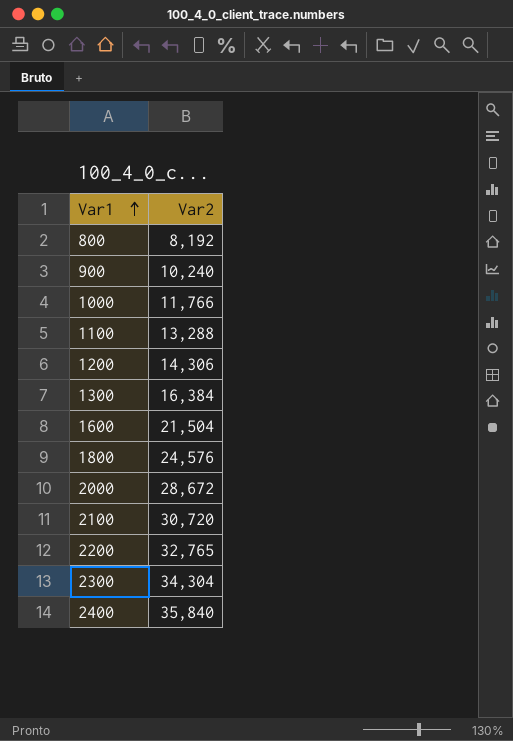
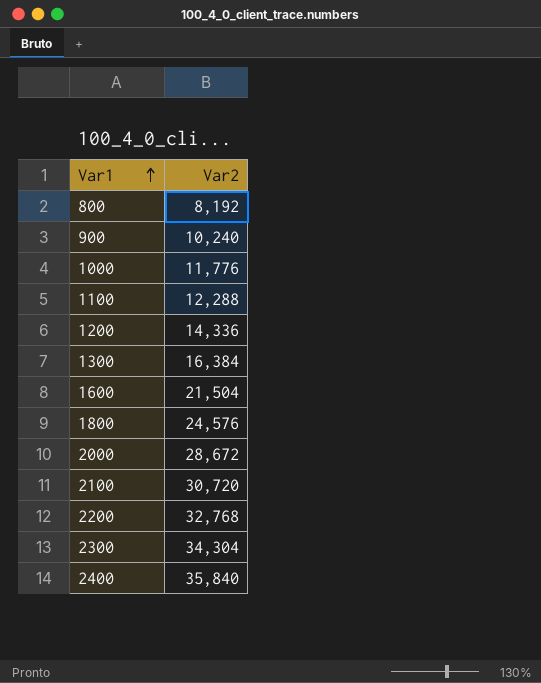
1000 | Var2: 11,766 -> 11,776
1100 | Var2: 13,288 -> 12,288
1200 | Var2: 14,306 -> 14,336
2200 | Var2: 32,765 -> 32,768

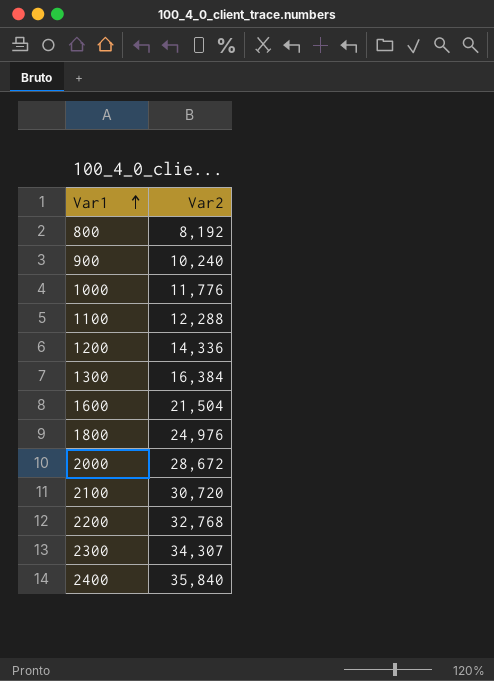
1800 | Var2: 24,576 -> 24,976
2300 | Var2: 34,304 -> 34,307

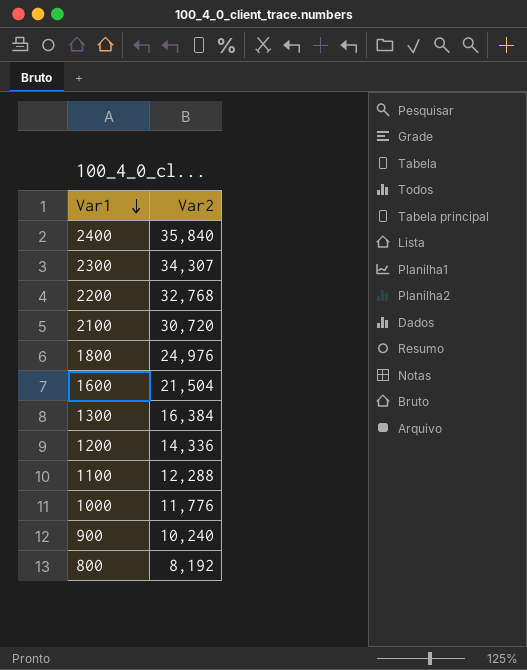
row order: Var1 ascending -> Var1 descending
row 2000: 28,672 -> none

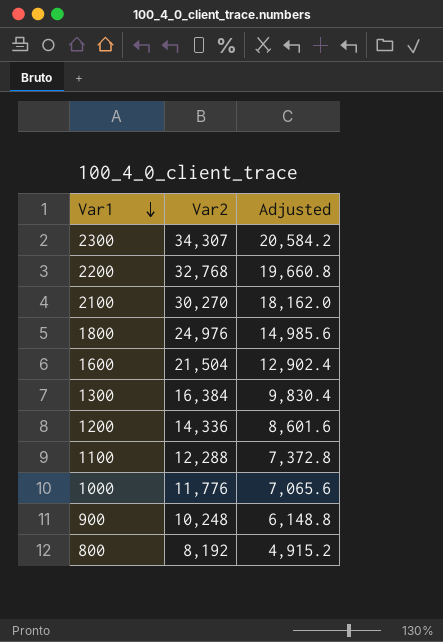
column Adjusted | formula: none -> [Var2] * 0.6
row 2400: 35,840 -> none
2100 | Var2: 30,720 -> 30,270
900 | Var2: 10,240 -> 10,248

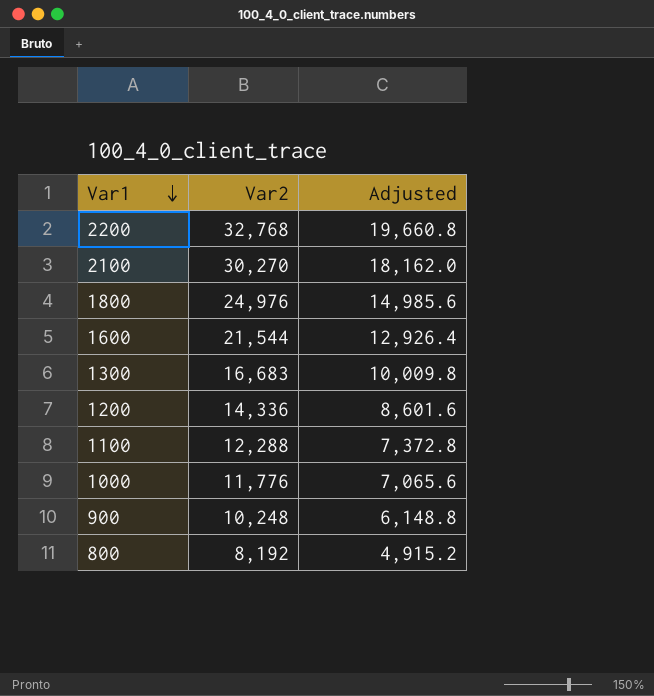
row 2300: 34,307 | 20,584.2 -> none
1600 | Var2: 21,504 -> 21,544
1600 | Adjusted: 12,902.4 -> 12,926.4
1300 | Var2: 16,384 -> 16,683
1300 | Adjusted: 9,830.4 -> 10,009.8

